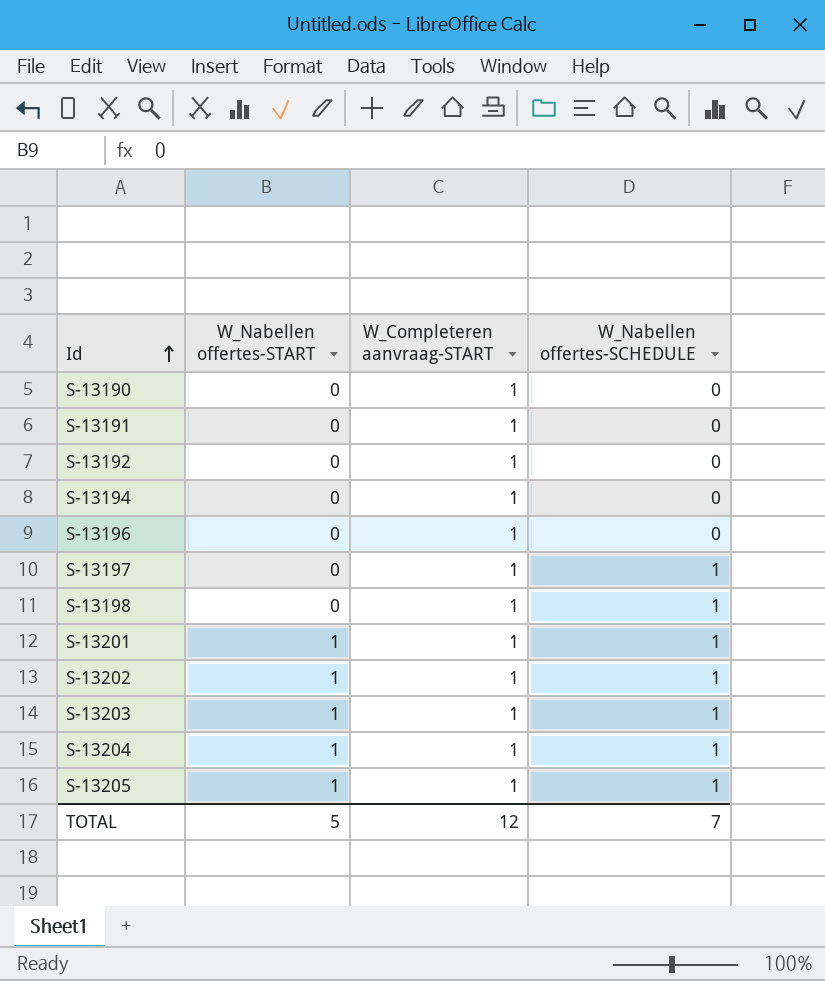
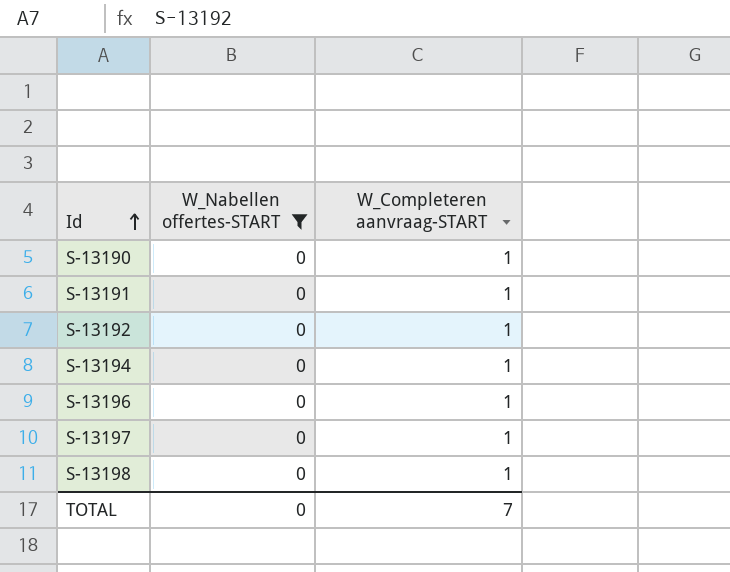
filter: none -> W_Nabellen offertes-START = 0
column W_Nabellen offertes-SCHEDULE | position: 4 -> none
TOTAL | W_Nabellen offertes-START: 5 -> 0
TOTAL | W_Completeren aanvraag-START: 12 -> 7

